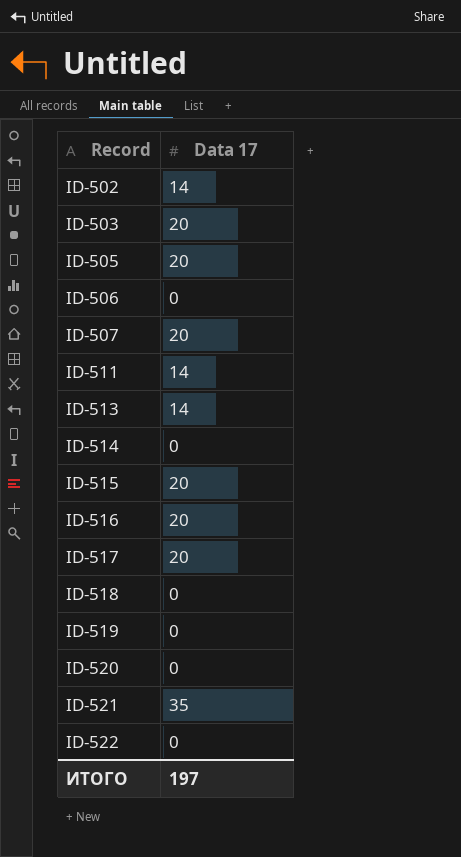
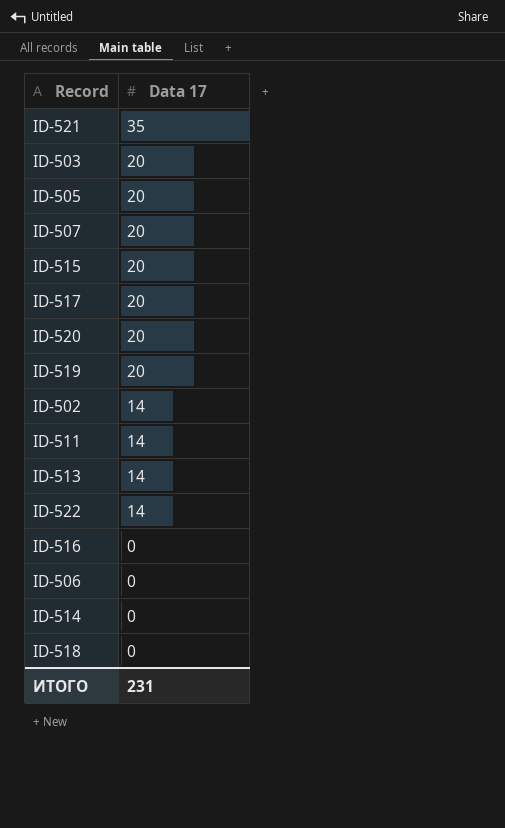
row order: Record ascending -> Data 17 descending
ID-520 | Data 17: 0 -> 20
ID-519 | Data 17: 0 -> 20
ID-522 | Data 17: 0 -> 14
ID-516 | Data 17: 20 -> 0
ИТОГО | Data 17: 197 -> 231

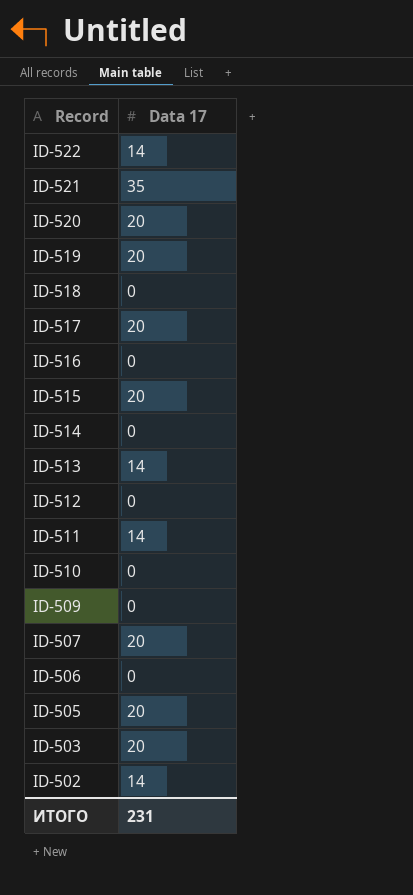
row order: Data 17 descending -> Record descending
row ID-512: none -> 0
row ID-510: none -> 0
row ID-509: none -> 0

